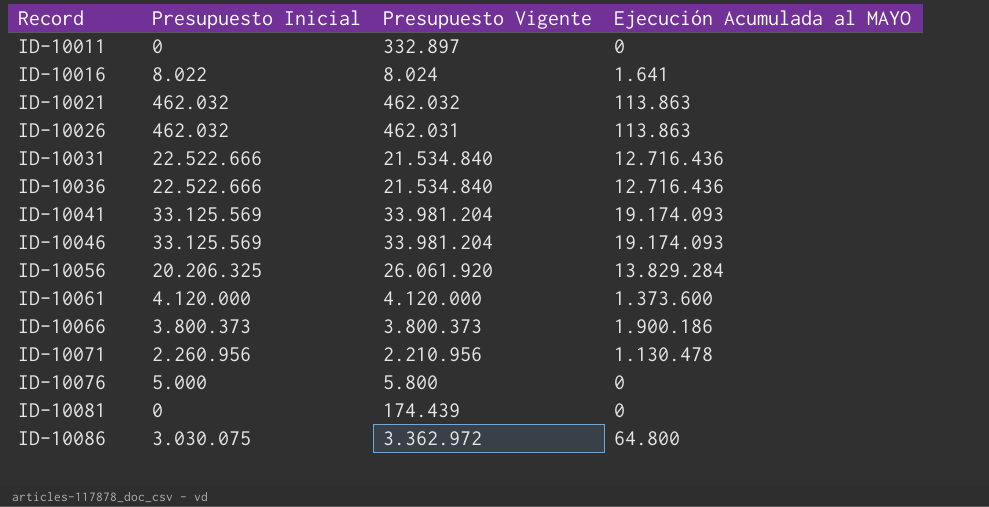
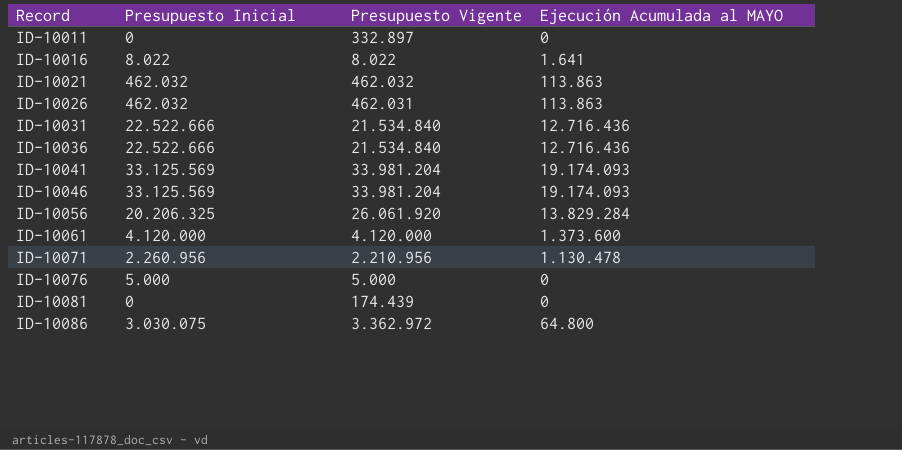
row ID-10066: 3.800.373 | 3.800.373 | 1.900.186 -> none
ID-10016 | Presupuesto Vigente: 8.024 -> 8.022
ID-10076 | Presupuesto Vigente: 5.800 -> 5.000

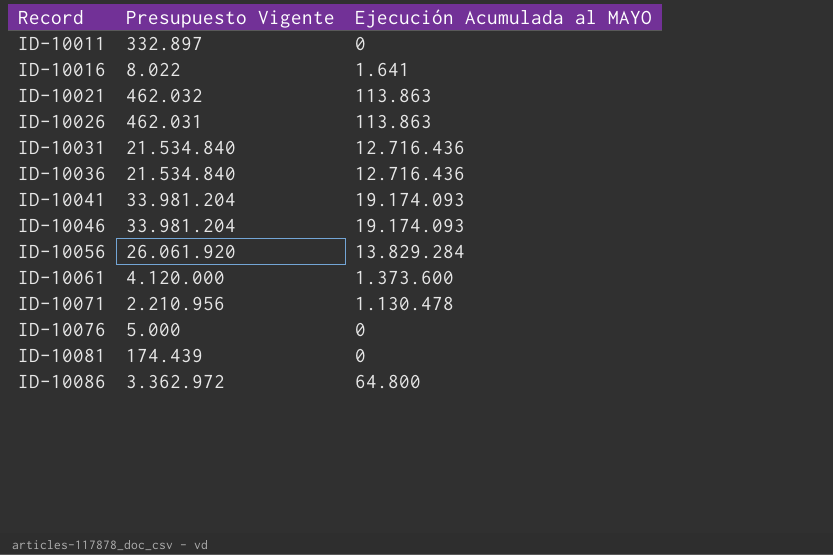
column Presupuesto Inicial | position: 2 -> none

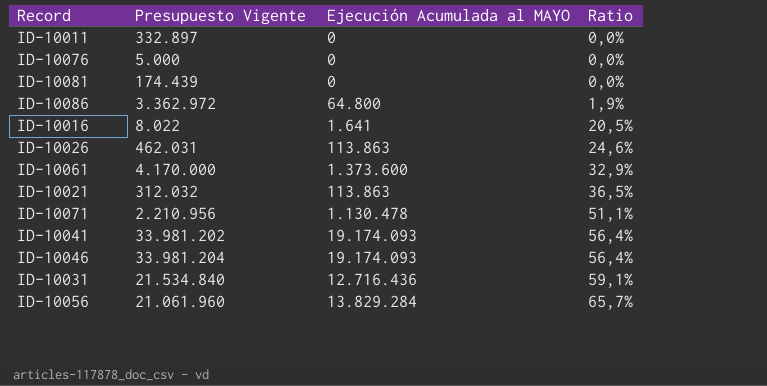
row order: Record ascending -> Ratio ascending
column Ratio | formula: none -> [Ejecución Acumulada al MAYO] / [Presupuesto Vigente]
row ID-10036: 21.534.840 | 12.716.436 -> none
ID-10061 | Presupuesto Vigente: 4.120.000 -> 4.170.000
ID-10021 | Presupuesto Vigente: 462.032 -> 312.032
ID-10041 | Presupuesto Vigente: 33.981.204 -> 33.981.202
ID-10056 | Presupuesto Vigente: 26.061.920 -> 21.061.960

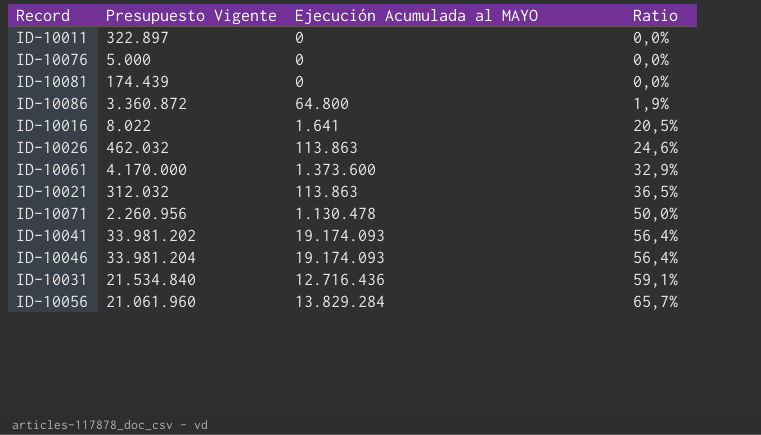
ID-10011 | Presupuesto Vigente: 332.897 -> 322.897
ID-10086 | Presupuesto Vigente: 3.362.972 -> 3.360.872
ID-10026 | Presupuesto Vigente: 462.031 -> 462.032
ID-10071 | Presupuesto Vigente: 2.210.956 -> 2.260.956
ID-10071 | Ratio: 51,1% -> 50,0%

